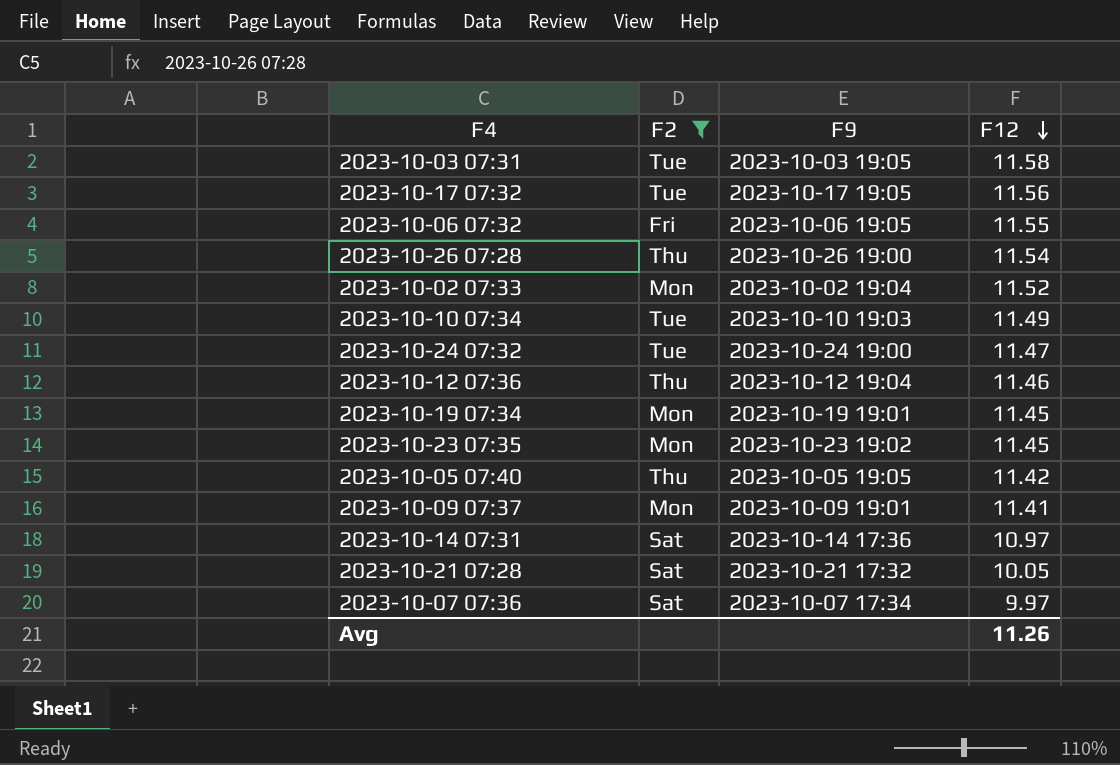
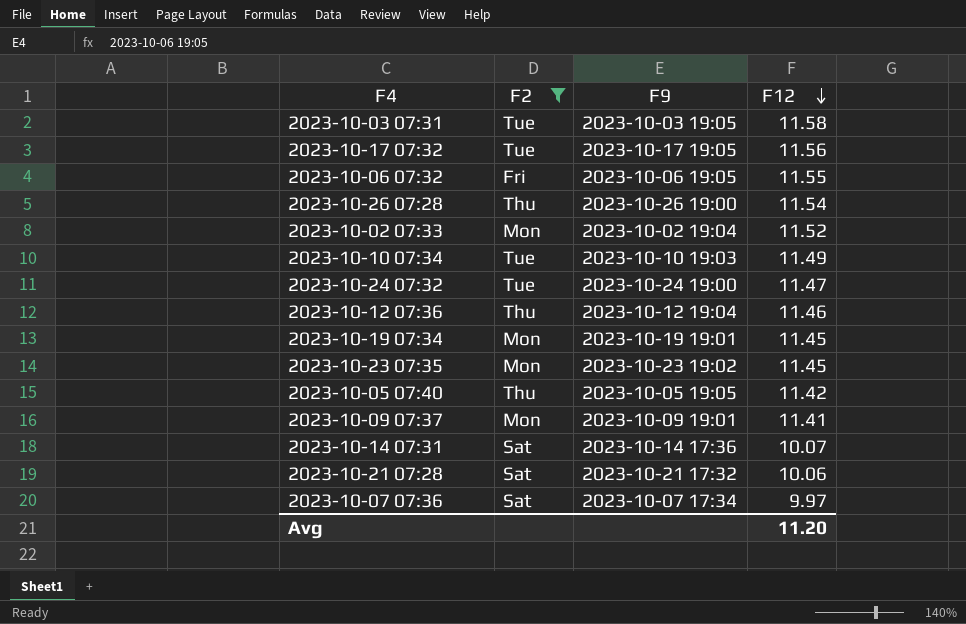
2023-10-14 07:31 | F12: 10.97 -> 10.07
2023-10-21 07:28 | F12: 10.05 -> 10.06
Avg | F12: 11.26 -> 11.20

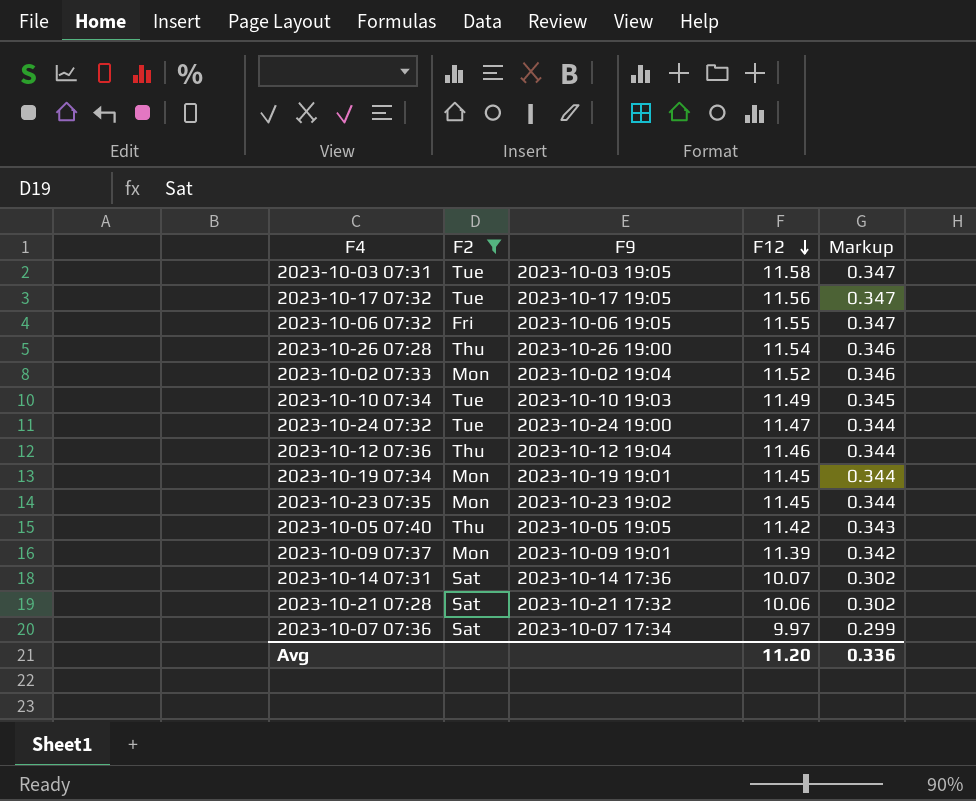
column Markup | formula: none -> [F12] * 0.03
2023-10-09 07:37 | F12: 11.41 -> 11.39

